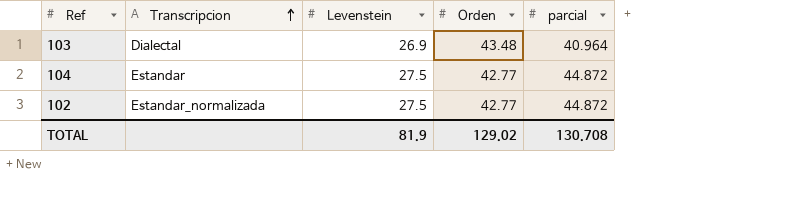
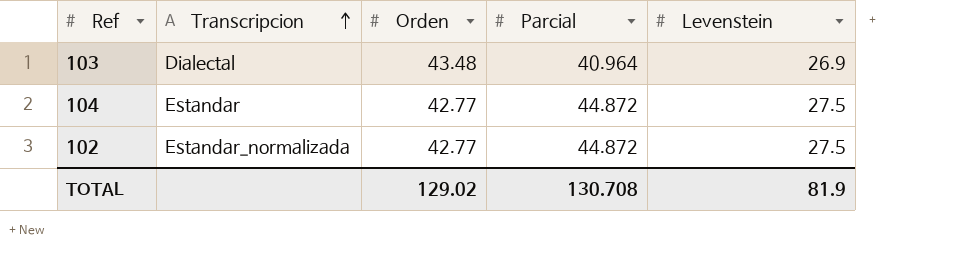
column name: parcial -> Parcial
column Levenstein | position: 3 -> 5

